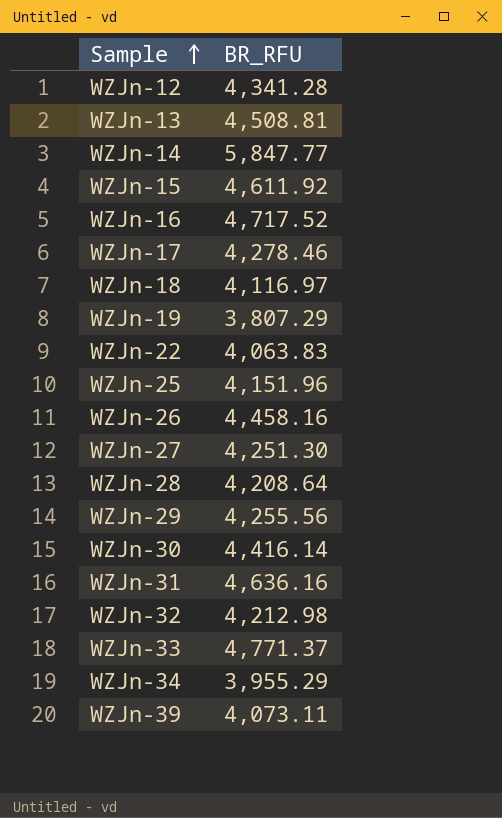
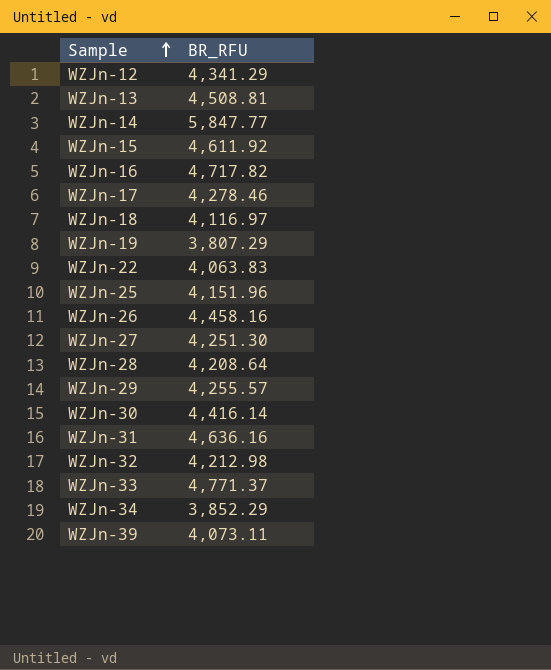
WZJn-12 | BR_RFU: 4,341.28 -> 4,341.29
WZJn-16 | BR_RFU: 4,717.52 -> 4,717.82
WZJn-29 | BR_RFU: 4,255.56 -> 4,255.57
WZJn-34 | BR_RFU: 3,955.29 -> 3,852.29

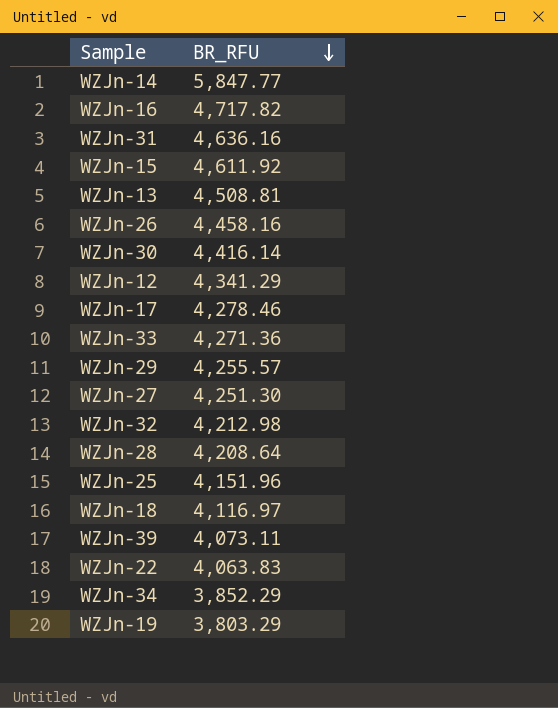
row order: Sample ascending -> BR_RFU descending
WZJn-33 | BR_RFU: 4,771.37 -> 4,271.36
WZJn-19 | BR_RFU: 3,807.29 -> 3,803.29

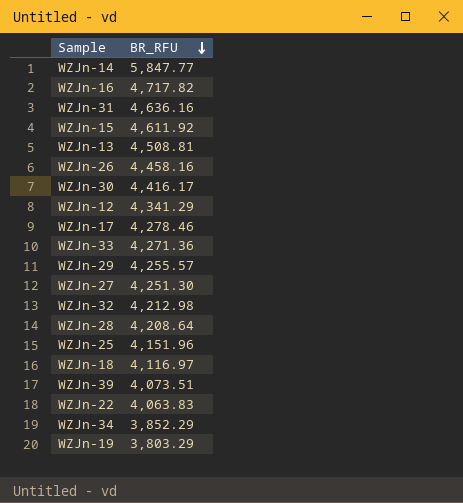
WZJn-30 | BR_RFU: 4,416.14 -> 4,416.17
WZJn-39 | BR_RFU: 4,073.11 -> 4,073.51

